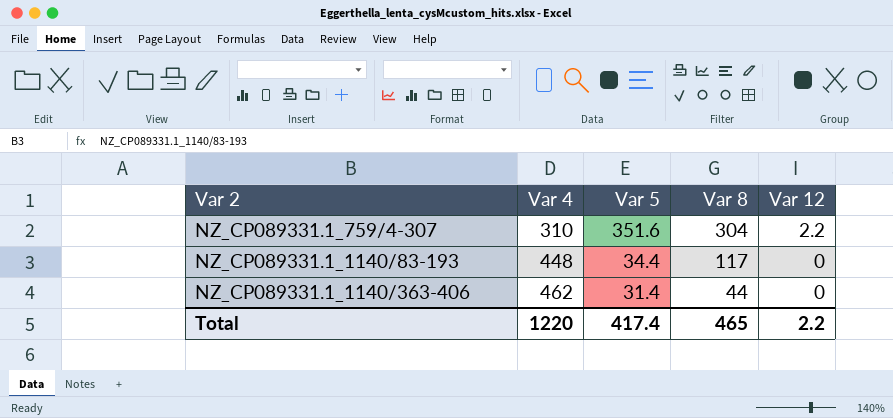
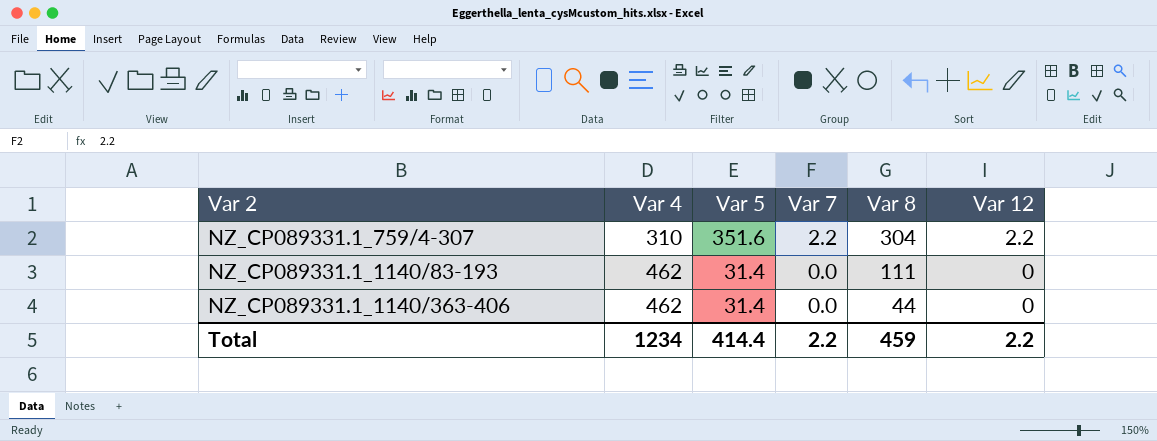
column Var 7 | position: none -> 4
NZ_CP089331.1_1140/83-193 | Var 4: 448 -> 462
NZ_CP089331.1_1140/83-193 | Var 5: 34.4 -> 31.4
NZ_CP089331.1_1140/83-193 | Var 8: 117 -> 111
Total | Var 4: 1220 -> 1234
Total | Var 5: 417.4 -> 414.4
Total | Var 8: 465 -> 459

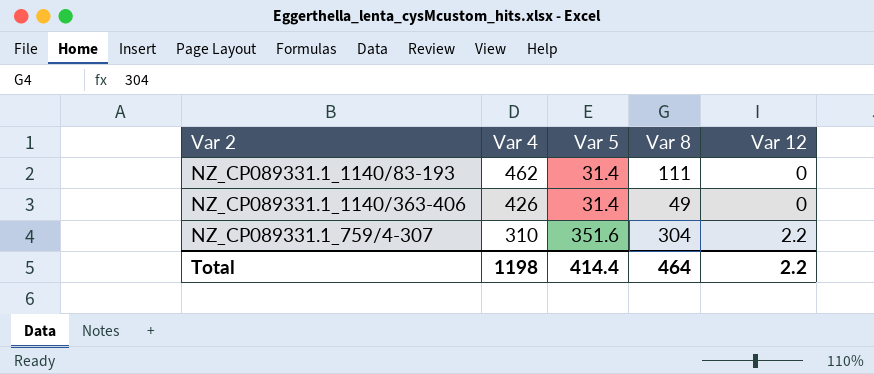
row order: Var 2 ascending -> Var 4 descending
column Var 7 | position: 4 -> none
NZ_CP089331.1_1140/363-406 | Var 4: 462 -> 426
NZ_CP089331.1_1140/363-406 | Var 8: 44 -> 49
Total | Var 4: 1234 -> 1198
Total | Var 8: 459 -> 464

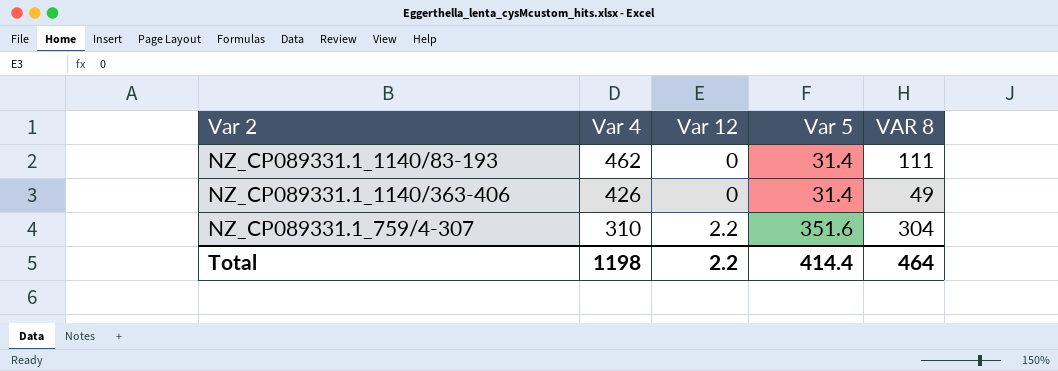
column Var 12 | position: 5 -> 3
column name: Var 8 -> VAR 8

